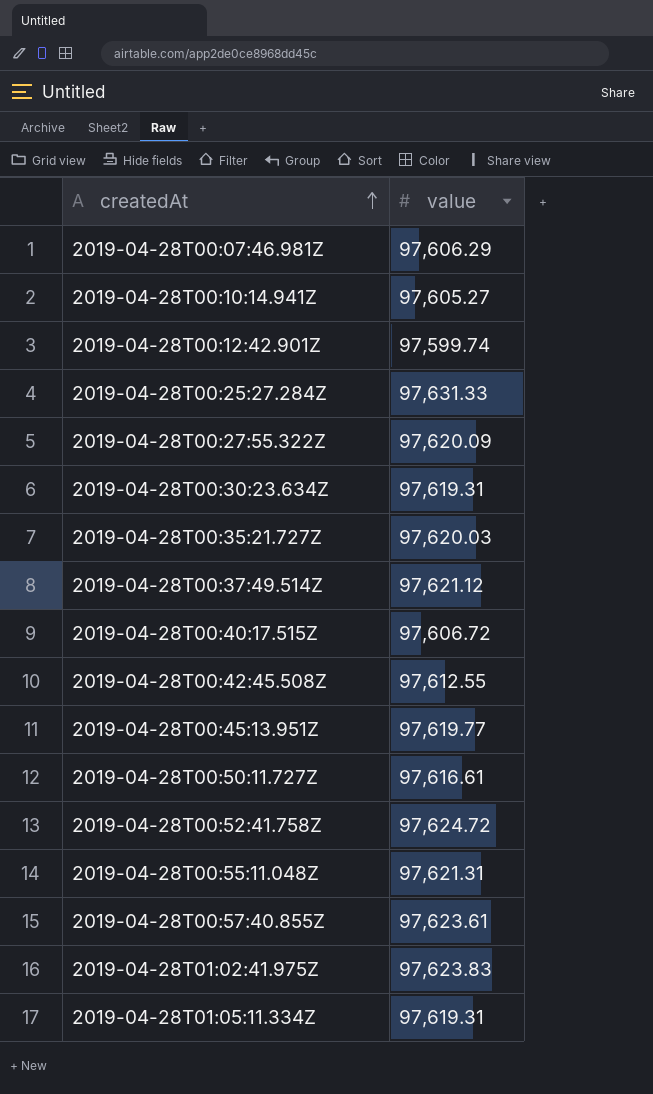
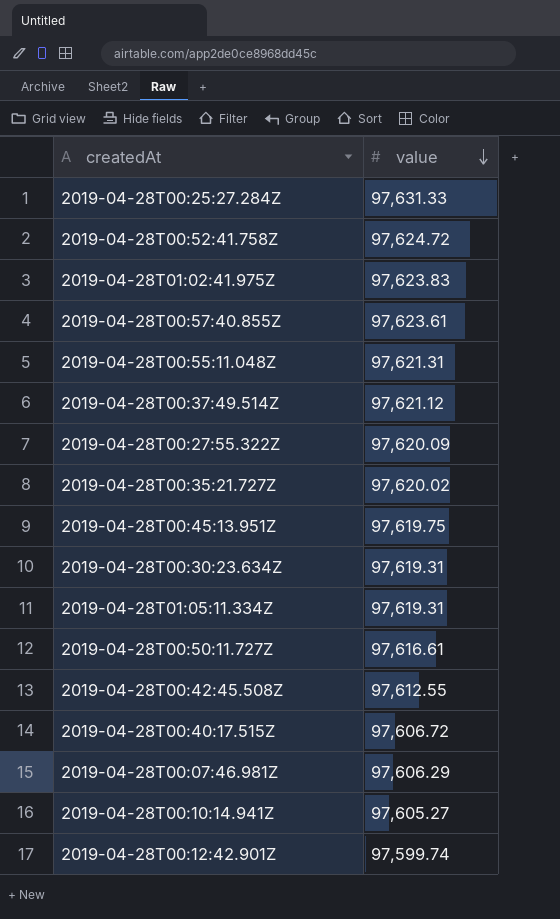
row order: createdAt ascending -> value descending
2019-04-28T00:35:21.727Z | value: 97,620.03 -> 97,620.02
2019-04-28T00:45:13.951Z | value: 97,619.77 -> 97,619.75

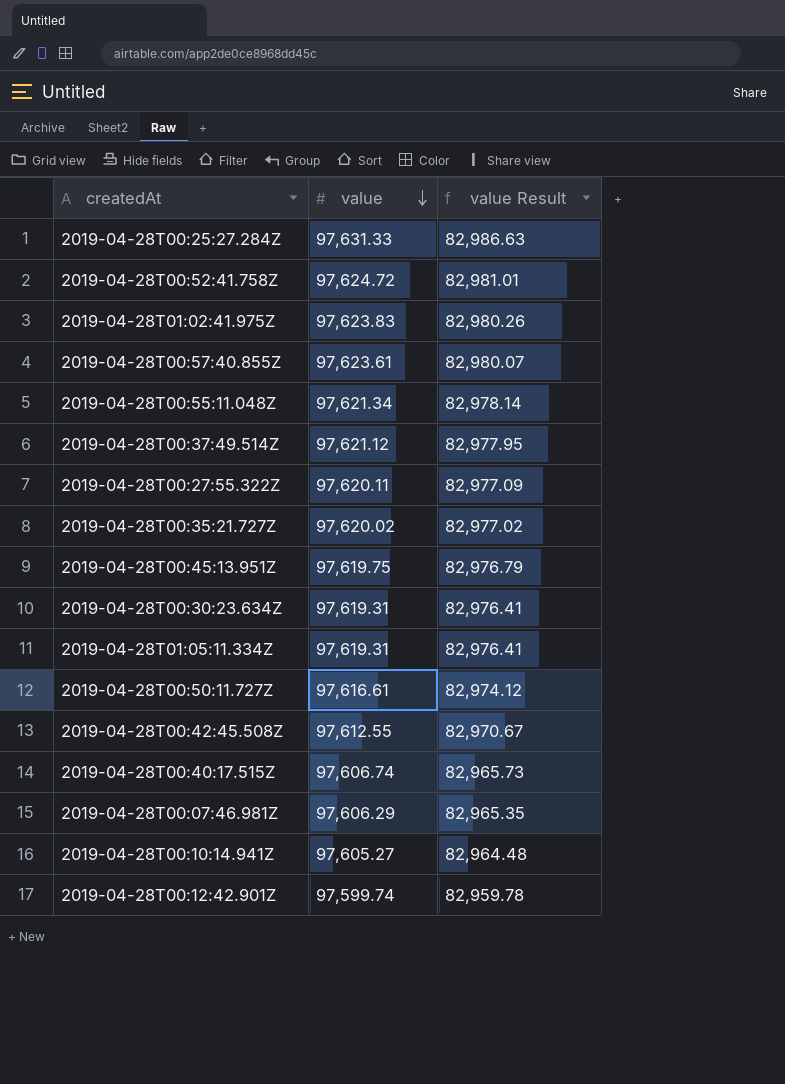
column value Result | formula: none -> [value] * 0.85
2019-04-28T00:55:11.048Z | value: 97,621.31 -> 97,621.34
2019-04-28T00:27:55.322Z | value: 97,620.09 -> 97,620.11
2019-04-28T00:40:17.515Z | value: 97,606.72 -> 97,606.74

